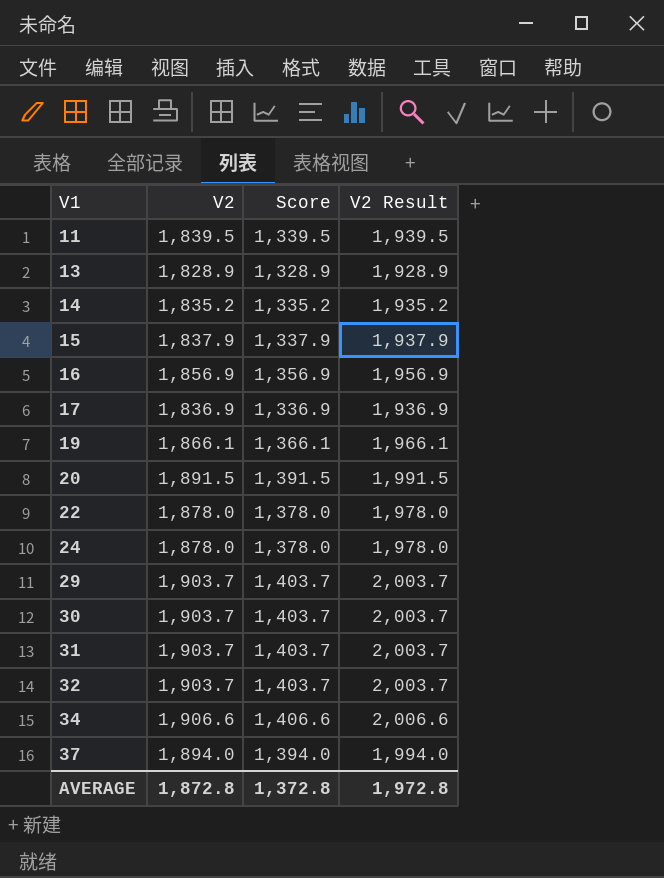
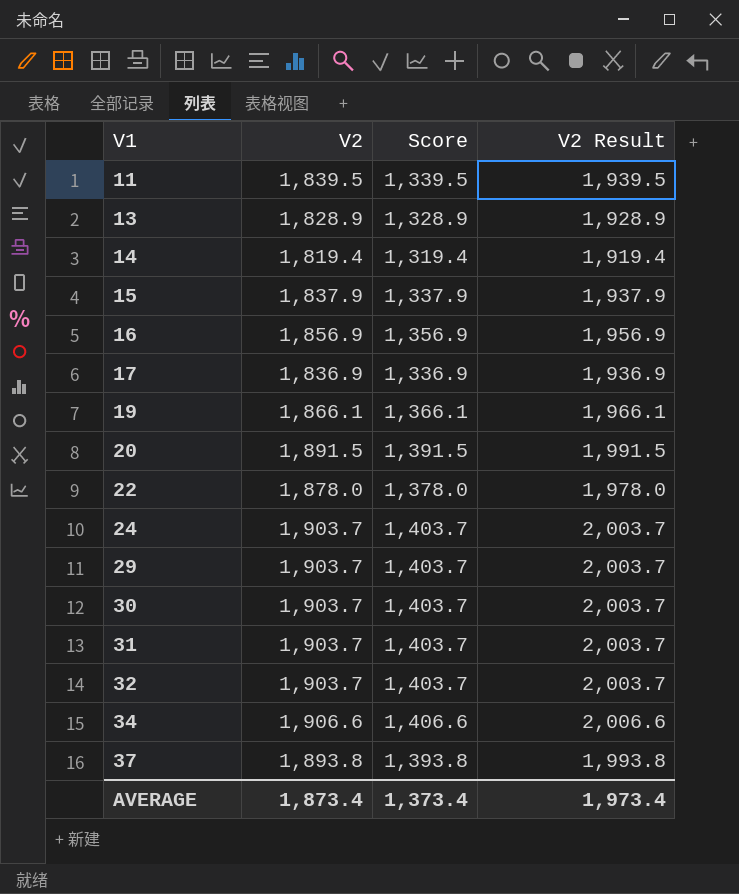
14 | V2: 1,835.2 -> 1,819.4
14 | Score: 1,335.2 -> 1,319.4
14 | V2 Result: 1,935.2 -> 1,919.4
24 | V2: 1,878.0 -> 1,903.7
24 | Score: 1,378.0 -> 1,403.7
24 | V2 Result: 1,978.0 -> 2,003.7
37 | V2: 1,894.0 -> 1,893.8
37 | Score: 1,394.0 -> 1,393.8
37 | V2 Result: 1,994.0 -> 1,993.8
AVERAGE | V2: 1,872.8 -> 1,873.4
AVERAGE | Score: 1,372.8 -> 1,373.4
AVERAGE | V2 Result: 1,972.8 -> 1,973.4

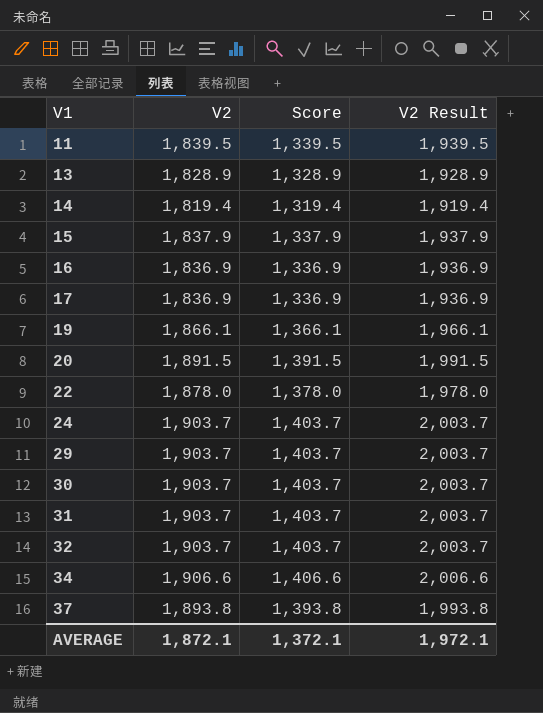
16 | V2: 1,856.9 -> 1,836.9
16 | Score: 1,356.9 -> 1,336.9
16 | V2 Result: 1,956.9 -> 1,936.9
AVERAGE | V2: 1,873.4 -> 1,872.1
AVERAGE | Score: 1,373.4 -> 1,372.1
AVERAGE | V2 Result: 1,973.4 -> 1,972.1

